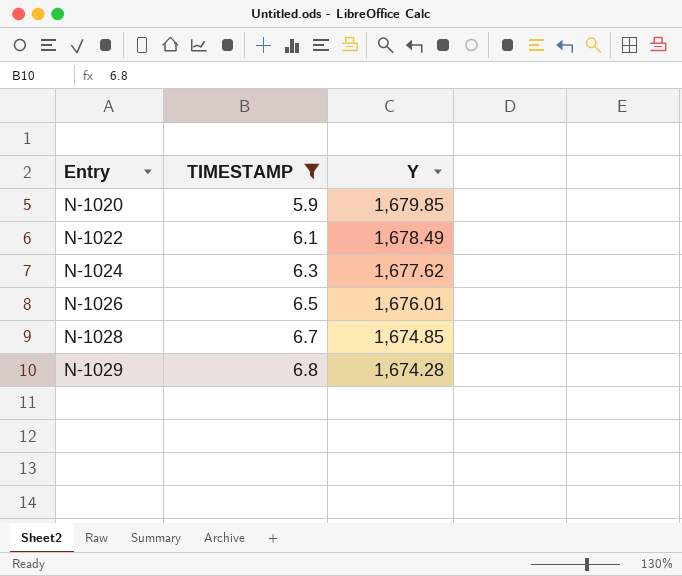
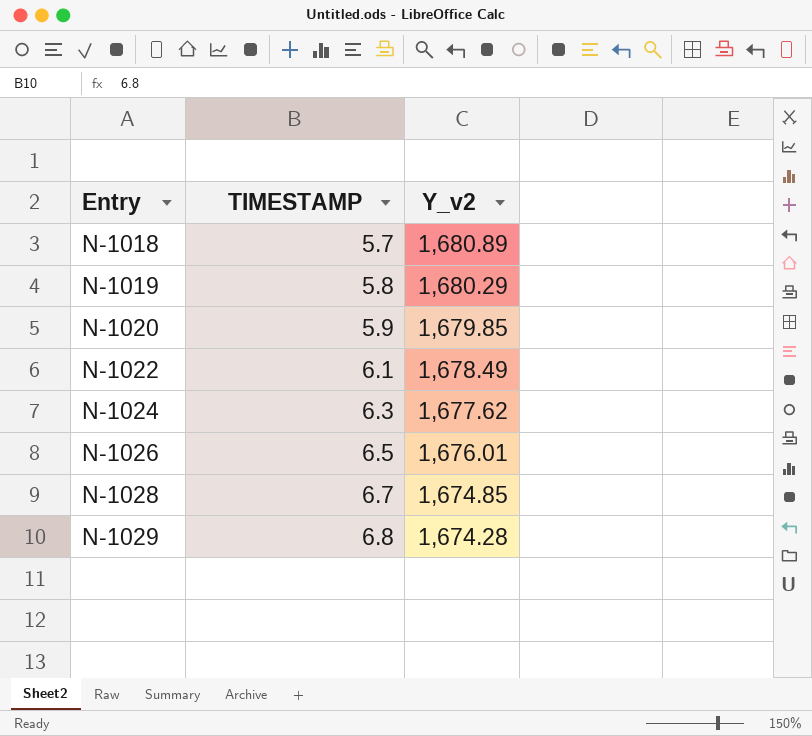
filter: TIMESTAMP >= 5.9 -> none
column name: Y -> Y_v2

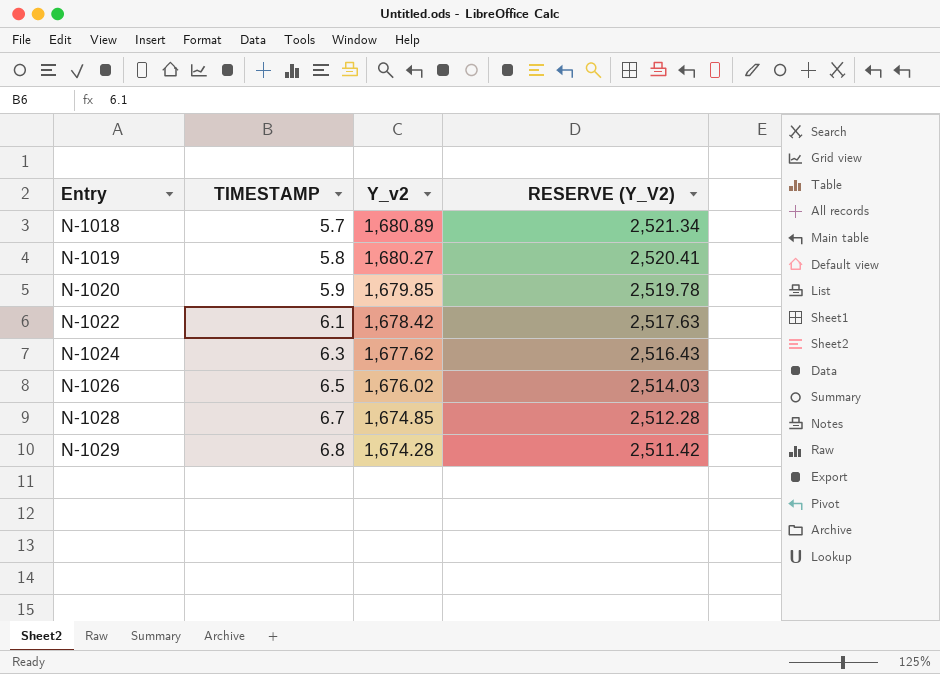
column RESERVE (Y_V2) | formula: none -> [Y_v2] * 1.5
N-1019 | Y_v2: 1,680.29 -> 1,680.27
N-1022 | Y_v2: 1,678.49 -> 1,678.42
N-1026 | Y_v2: 1,676.01 -> 1,676.02

